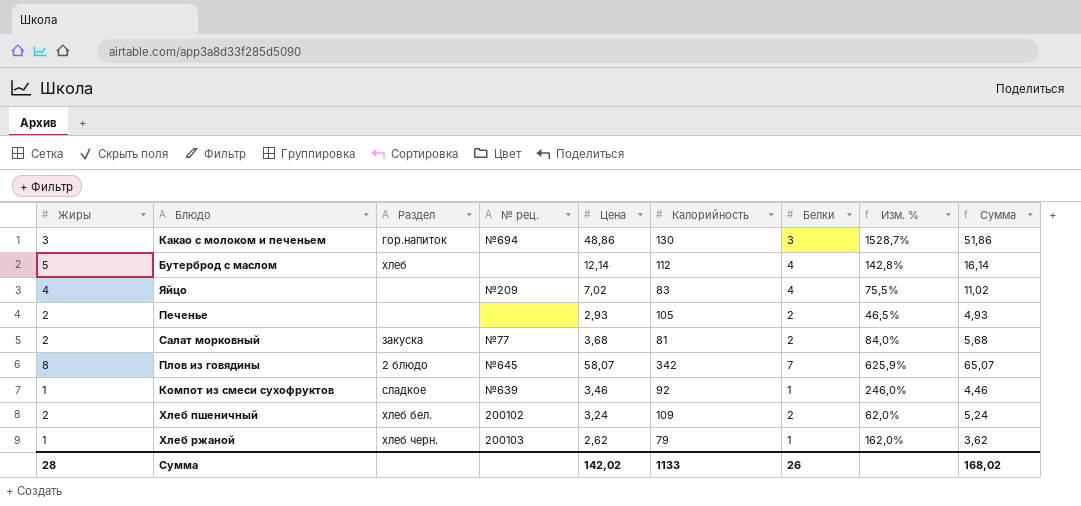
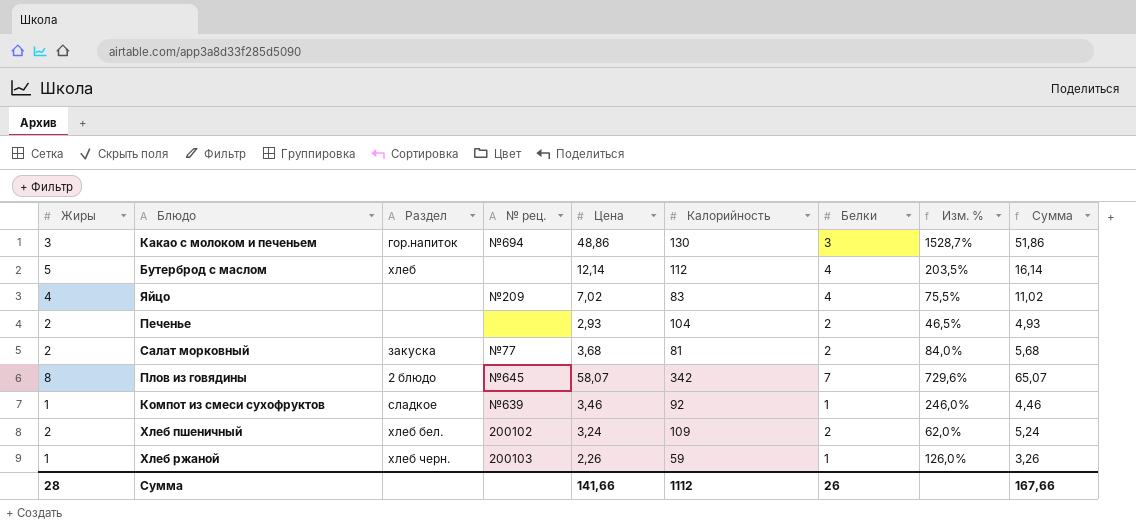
column Изм. % | formula: ([Цена] - [Жиры]) / [Жиры] -> ([Цена] - [Белки]) / [Белки]
Печенье | Калорийность: 105 -> 104
Хлеб ржаной | Цена: 2,62 -> 2,26
Хлеб ржаной | Калорийность: 79 -> 59
Хлеб ржаной | Сумма: 3,62 -> 3,26
Сумма | Цена: 142,02 -> 141,66
Сумма | Калорийность: 1133 -> 1112
Сумма | Сумма: 168,02 -> 167,66

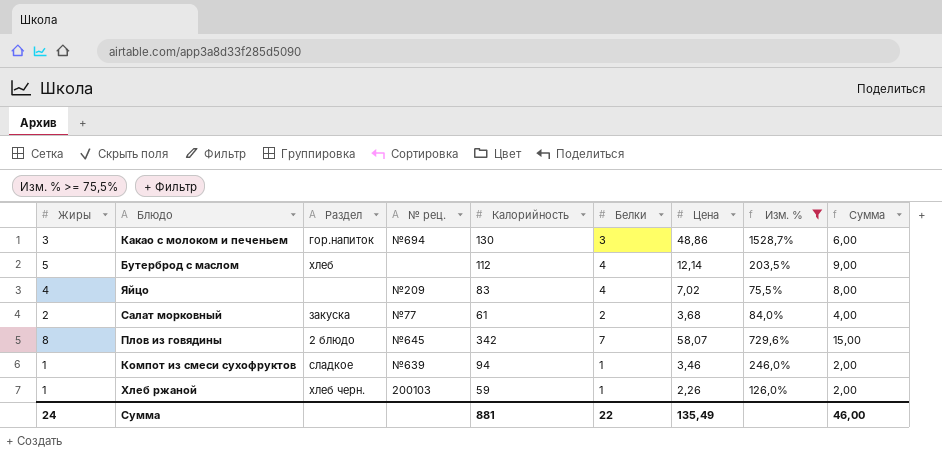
filter: none -> Изм. % >= 75,5%
column Цена | position: 5 -> 7
column Сумма | formula: [Цена] + [Белки] -> [Жиры] + [Белки]
Салат морковный | Калорийность: 81 -> 61
Компот из смеси сухофруктов | Калорийность: 92 -> 94
Сумма | Жиры: 28 -> 24
Сумма | Калорийность: 1112 -> 881
Сумма | Белки: 26 -> 22
Сумма | Цена: 141,66 -> 135,49
Сумма | Сумма: 167,66 -> 46,00

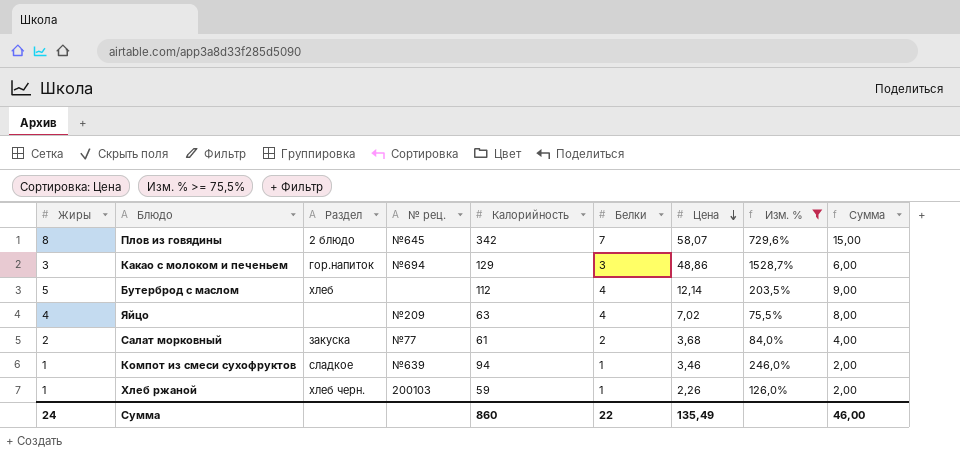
row order: none -> Цена descending
Какао с молоком и печеньем | Калорийность: 130 -> 129
Яйцо | Калорийность: 83 -> 63
Сумма | Калорийность: 881 -> 860

